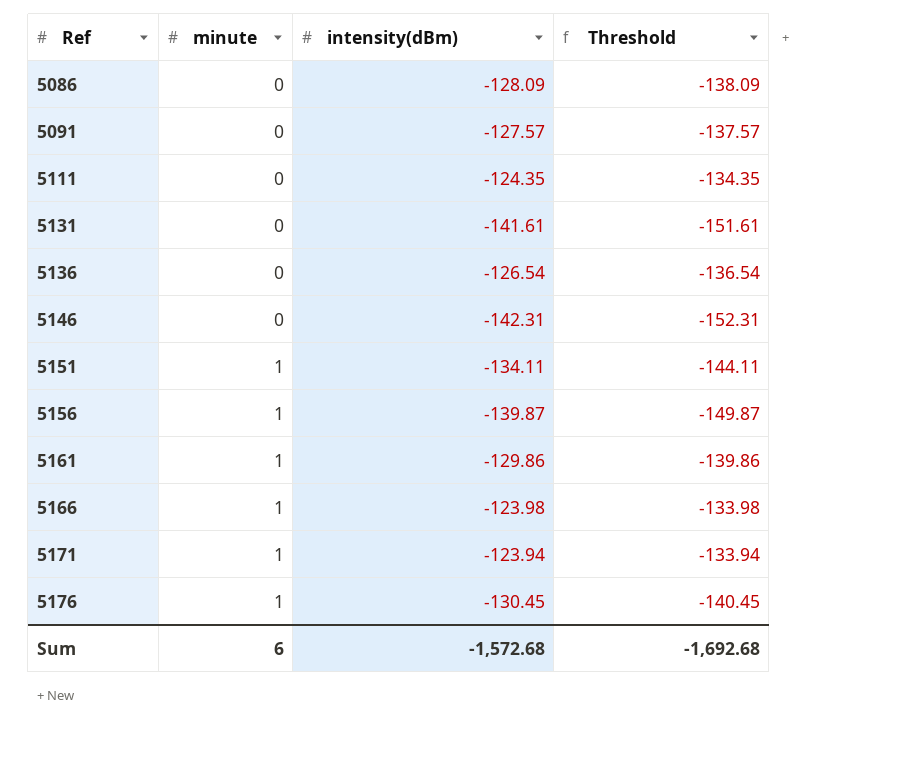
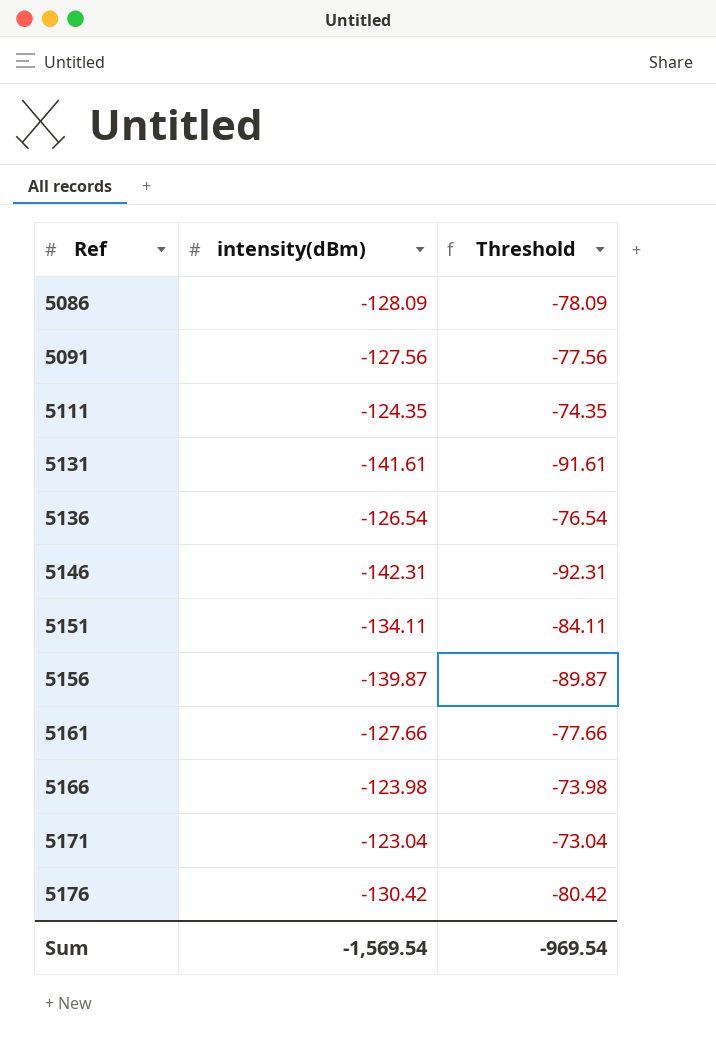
column minute | position: 2 -> none
column Threshold | formula: [intensity(dBm)] - 10 -> [intensity(dBm)] + 50
5091 | intensity(dBm): -127.57 -> -127.56
5161 | intensity(dBm): -129.86 -> -127.66
5171 | intensity(dBm): -123.94 -> -123.04
5176 | intensity(dBm): -130.45 -> -130.42
Sum | intensity(dBm): -1,572.68 -> -1,569.54
Sum | Threshold: -1,692.68 -> -969.54

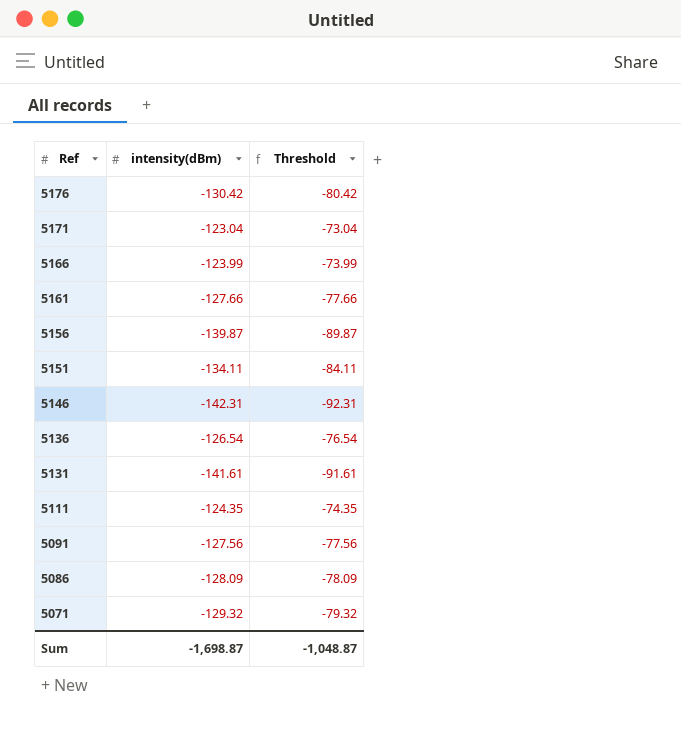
row order: Ref ascending -> Ref descending
5166 | intensity(dBm): -123.98 -> -123.99
5166 | Threshold: -73.98 -> -73.99
row 5071: none -> -129.32 | -79.32
Sum | intensity(dBm): -1,569.54 -> -1,698.87
Sum | Threshold: -969.54 -> -1,048.87

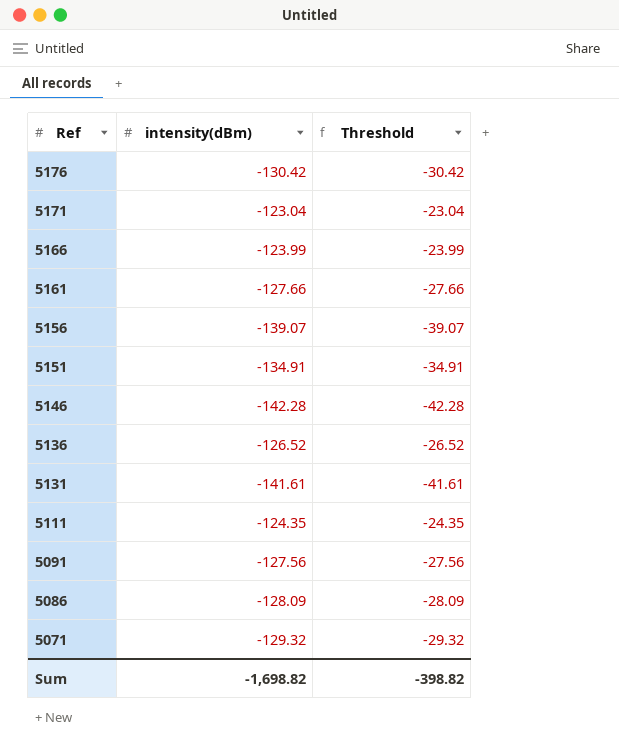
column Threshold | formula: [intensity(dBm)] + 50 -> [intensity(dBm)] + 100
5156 | intensity(dBm): -139.87 -> -139.07
5151 | intensity(dBm): -134.11 -> -134.91
5146 | intensity(dBm): -142.31 -> -142.28
5136 | intensity(dBm): -126.54 -> -126.52
Sum | intensity(dBm): -1,698.87 -> -1,698.82
Sum | Threshold: -1,048.87 -> -398.82

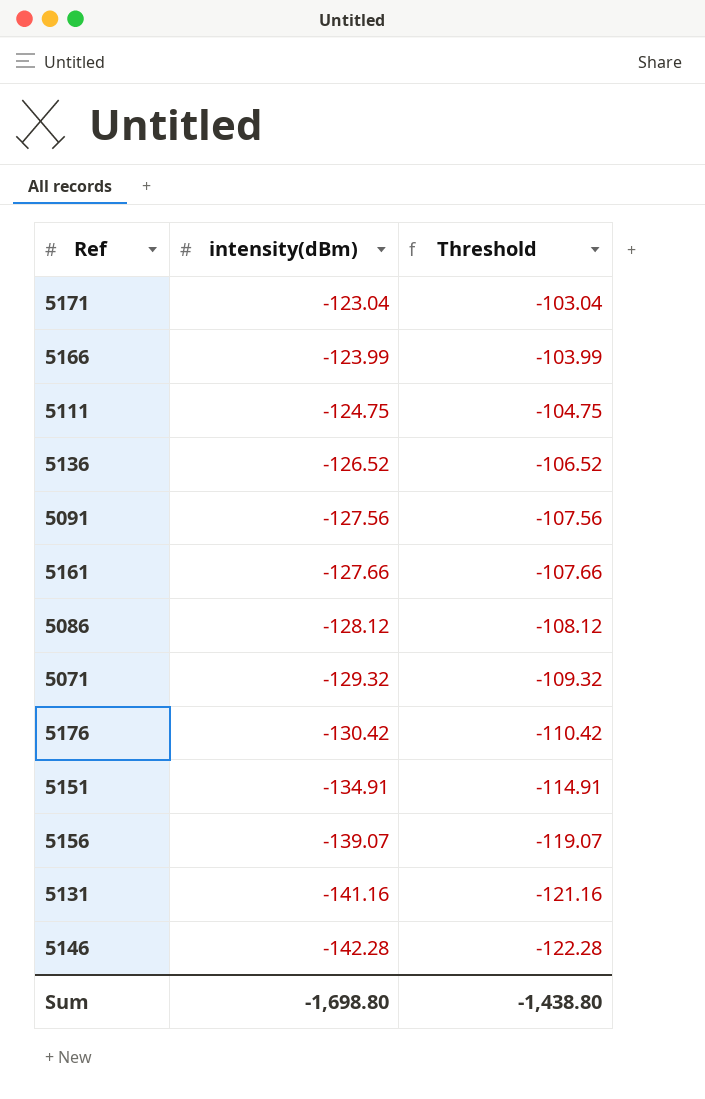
row order: Ref descending -> intensity(dBm) descending
column Threshold | formula: [intensity(dBm)] + 100 -> [intensity(dBm)] + 20
5111 | intensity(dBm): -124.35 -> -124.75
5086 | intensity(dBm): -128.09 -> -128.12
5131 | intensity(dBm): -141.61 -> -141.16
Sum | intensity(dBm): -1,698.82 -> -1,698.80
Sum | Threshold: -398.82 -> -1,438.80

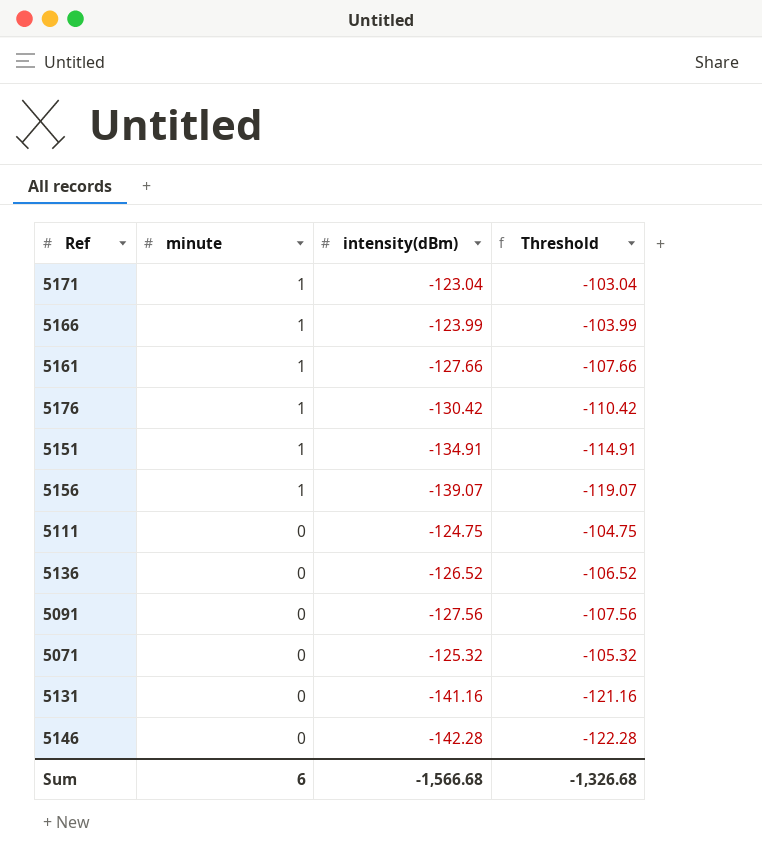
row order: intensity(dBm) descending -> minute descending
column minute | position: none -> 2
row 5086: -128.12 | -108.12 -> none
5071 | intensity(dBm): -129.32 -> -125.32
5071 | Threshold: -109.32 -> -105.32
Sum | intensity(dBm): -1,698.80 -> -1,566.68
Sum | Threshold: -1,438.80 -> -1,326.68

